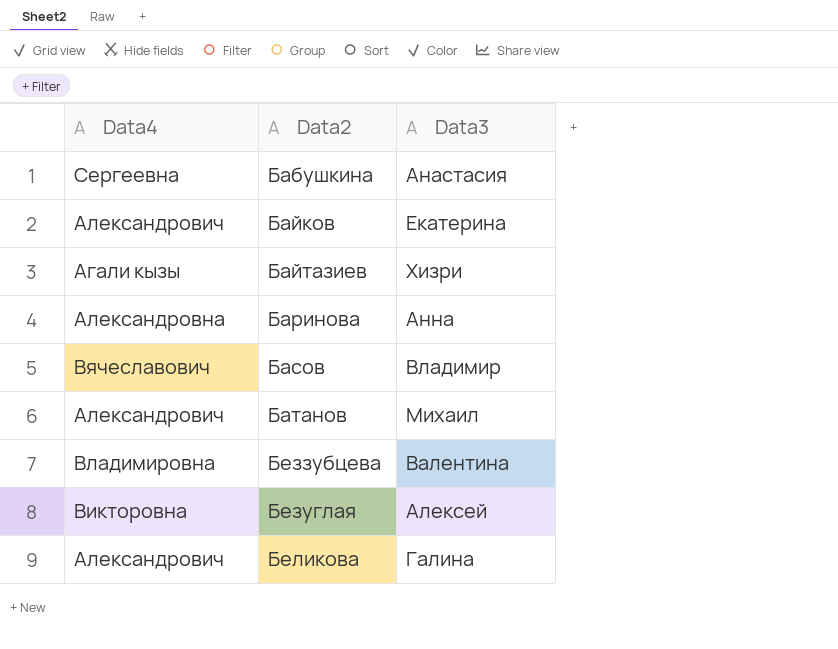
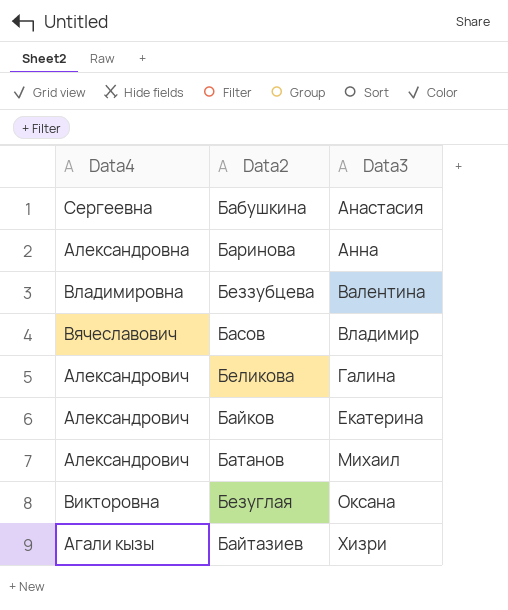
row order: Data2 ascending -> Data3 ascending
Безуглая | Data3: Алексей -> Оксана

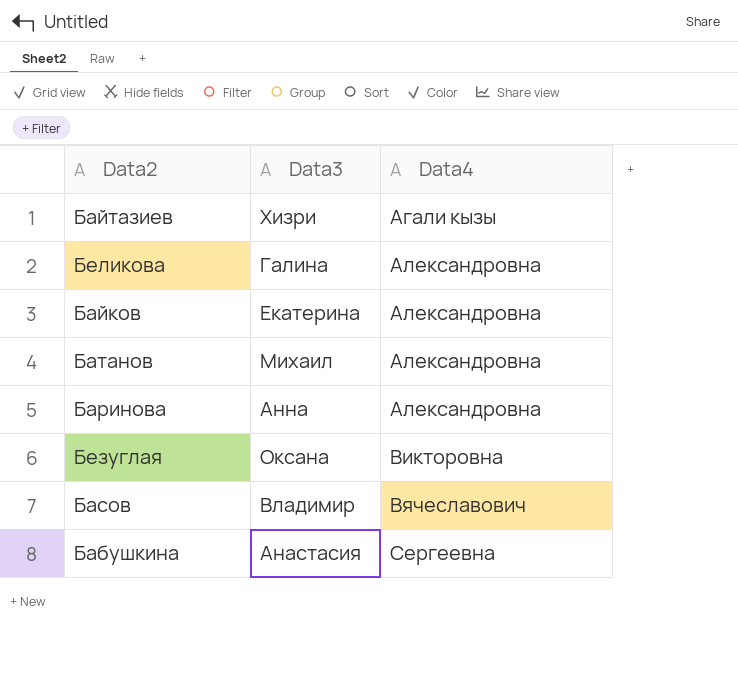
row order: Data3 ascending -> Data4 ascending
column Data4 | position: 1 -> 3
row Беззубцева: Владимировна | Валентина -> none
Беликова | Data4: Александрович -> Александровна
Байков | Data4: Александрович -> Александровна
Батанов | Data4: Александрович -> Александровна

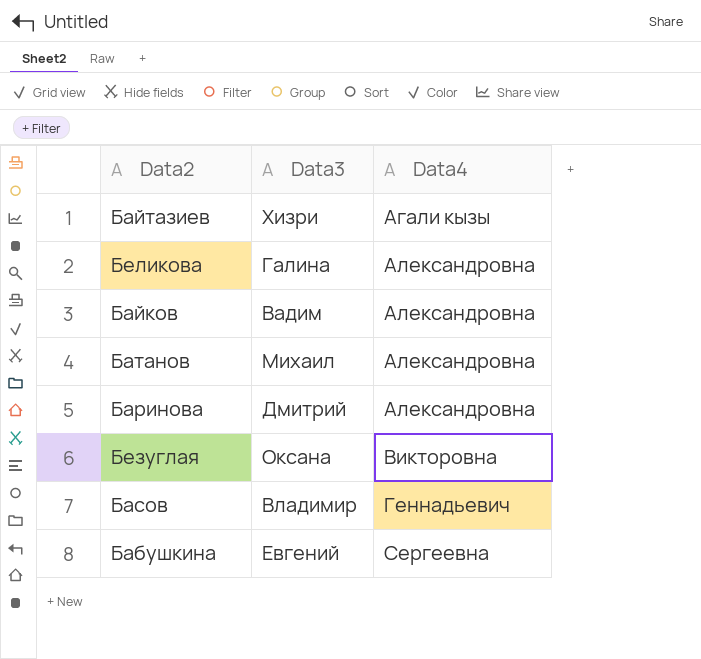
Байков | Data3: Екатерина -> Вадим
Баринова | Data3: Анна -> Дмитрий
Басов | Data4: Вячеславович -> Геннадьевич
Бабушкина | Data3: Анастасия -> Евгений

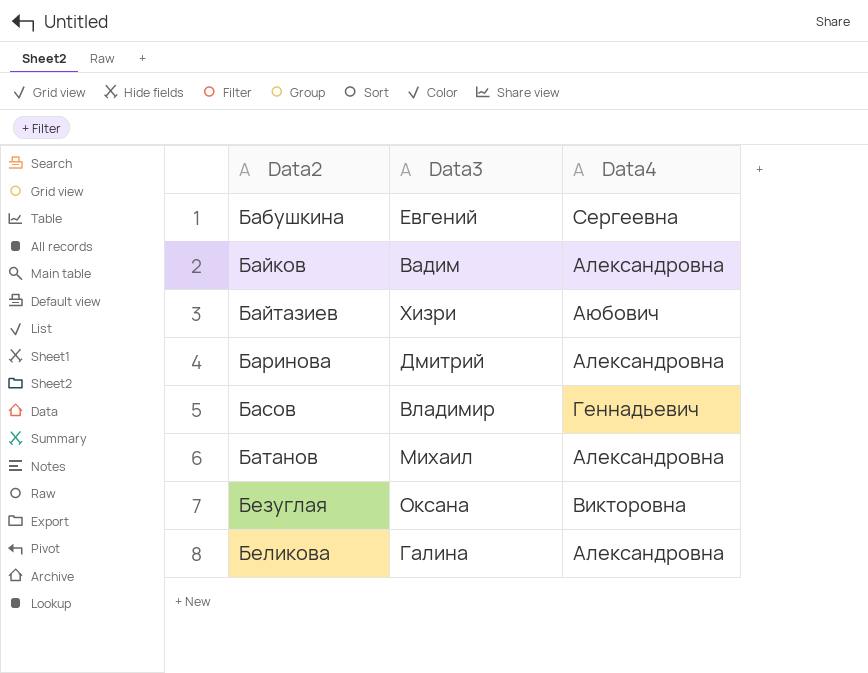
row order: Data4 ascending -> Data2 ascending
Байтазиев | Data4: Агали кызы -> Аюбович

